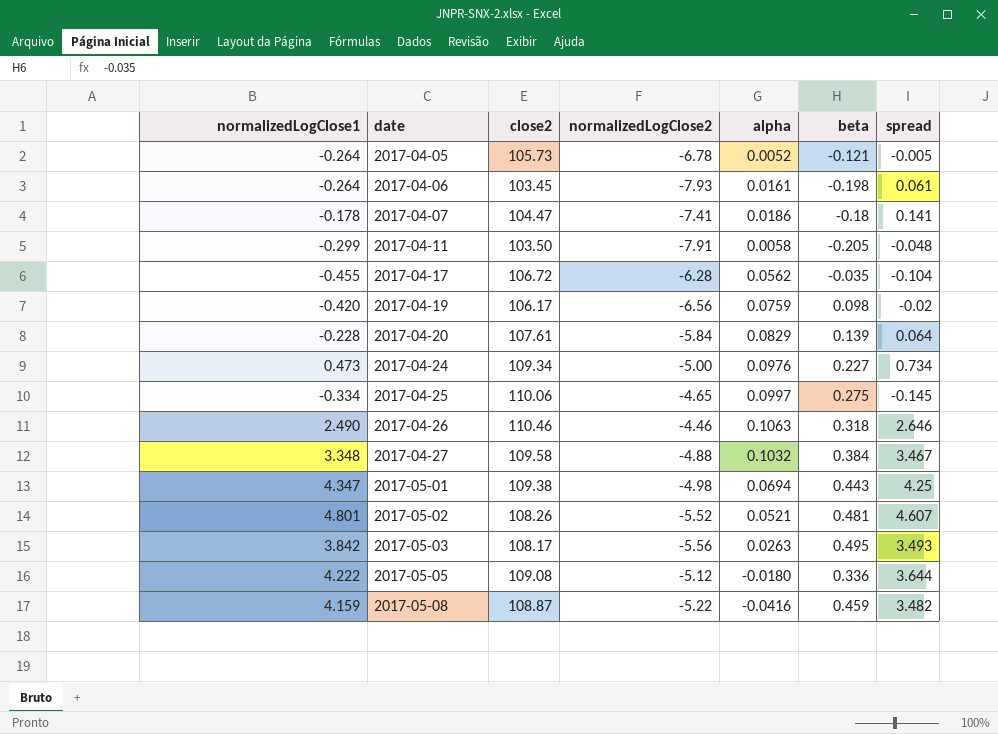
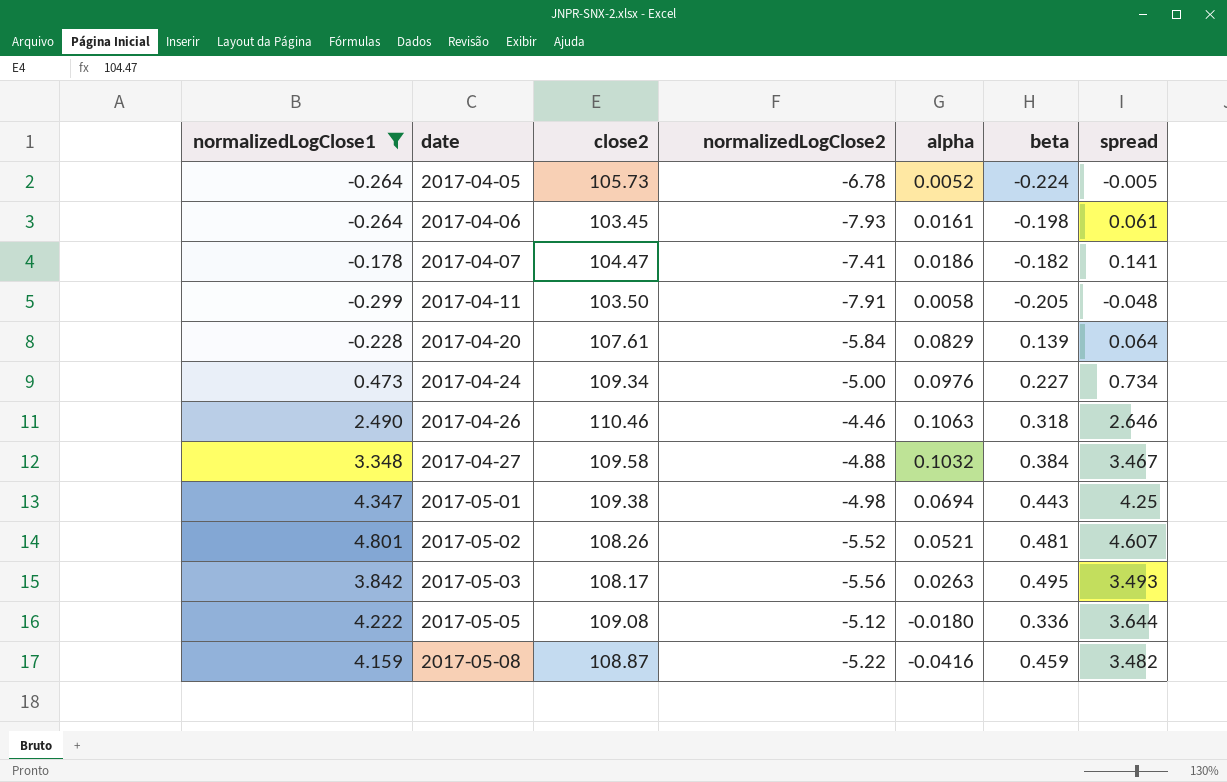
filter: none -> normalizedLogClose1 >= -0.299
2017-04-05 | beta: -0.121 -> -0.224
2017-04-07 | beta: -0.18 -> -0.182

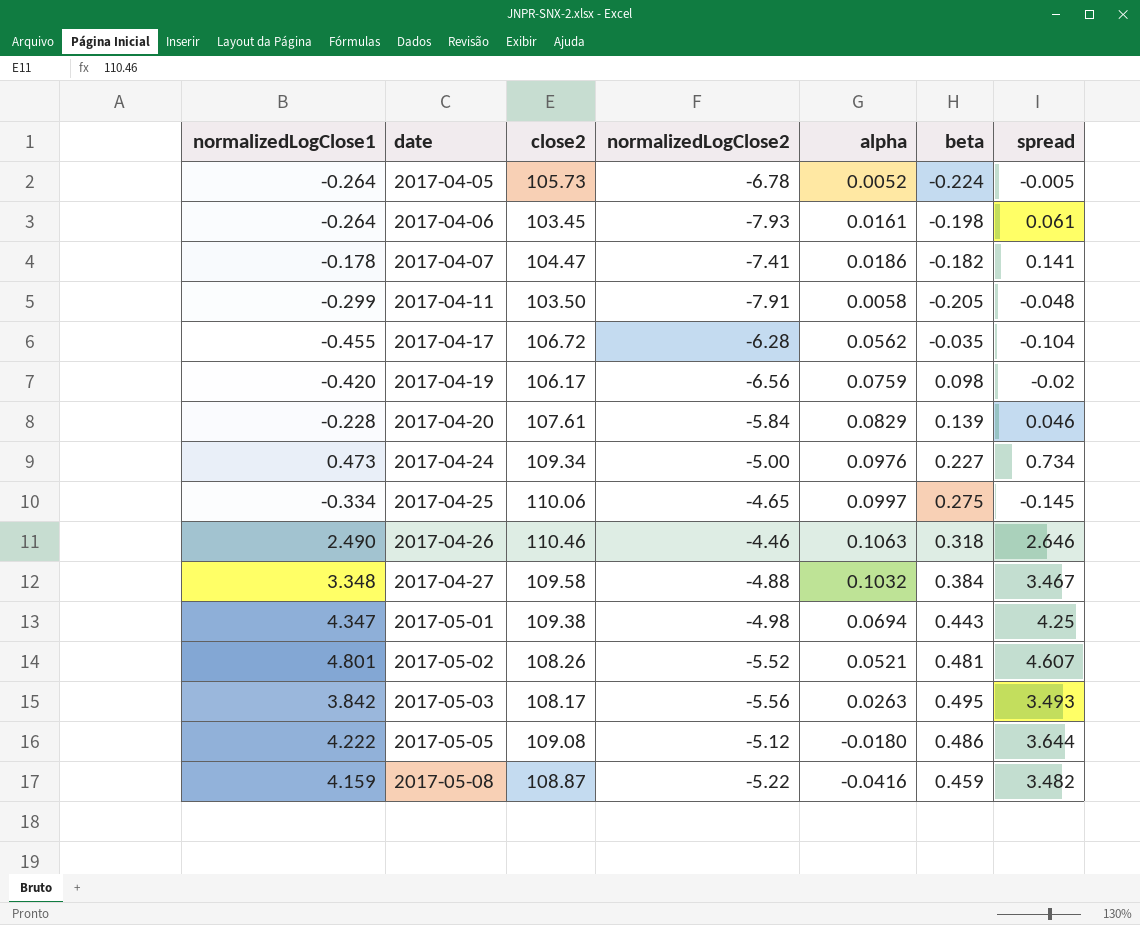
filter: normalizedLogClose1 >= -0.299 -> none
2017-04-20 | spread: 0.064 -> 0.046
2017-05-05 | beta: 0.336 -> 0.486

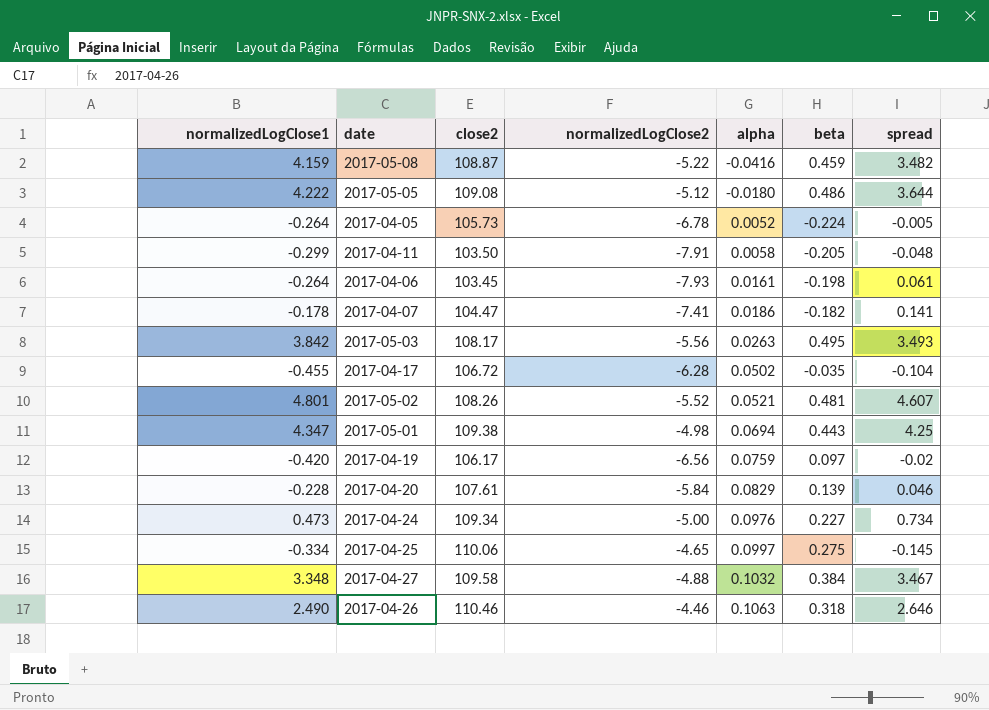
row order: date ascending -> alpha ascending
2017-04-17 | alpha: 0.0562 -> 0.0502
2017-04-19 | beta: 0.098 -> 0.097

